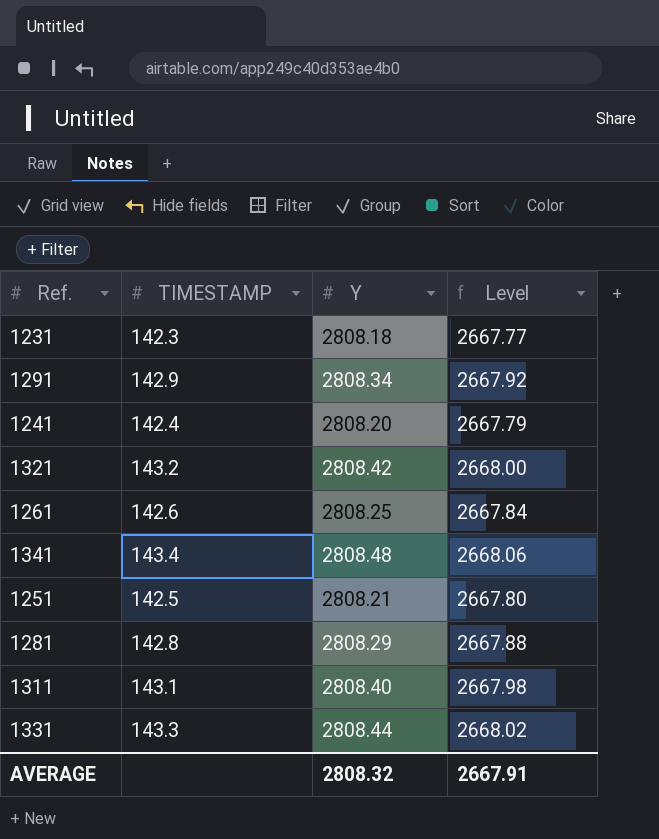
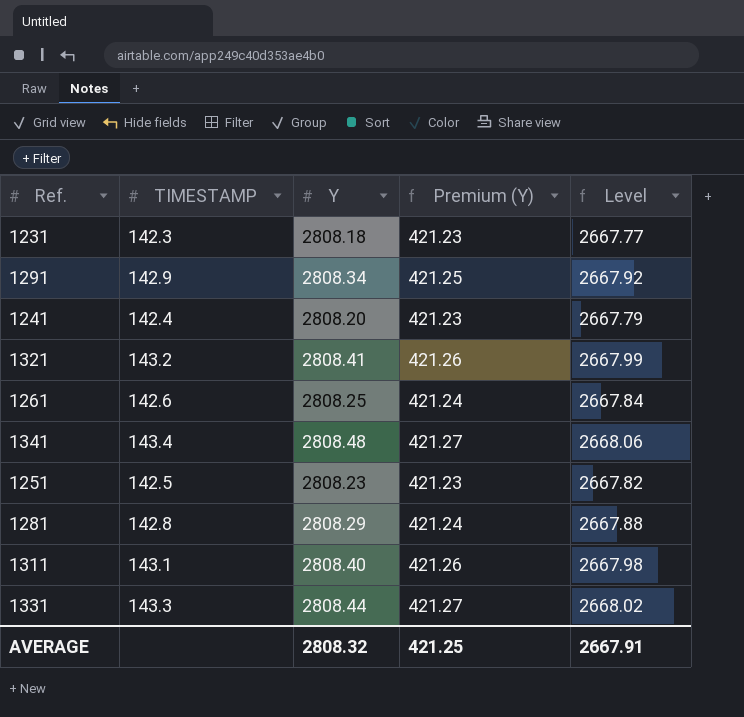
column Premium (Y) | formula: none -> [Y] * 0.15
1321 | Y: 2808.42 -> 2808.41
1321 | Level: 2668.00 -> 2667.99
1251 | Y: 2808.21 -> 2808.23
1251 | Level: 2667.80 -> 2667.82

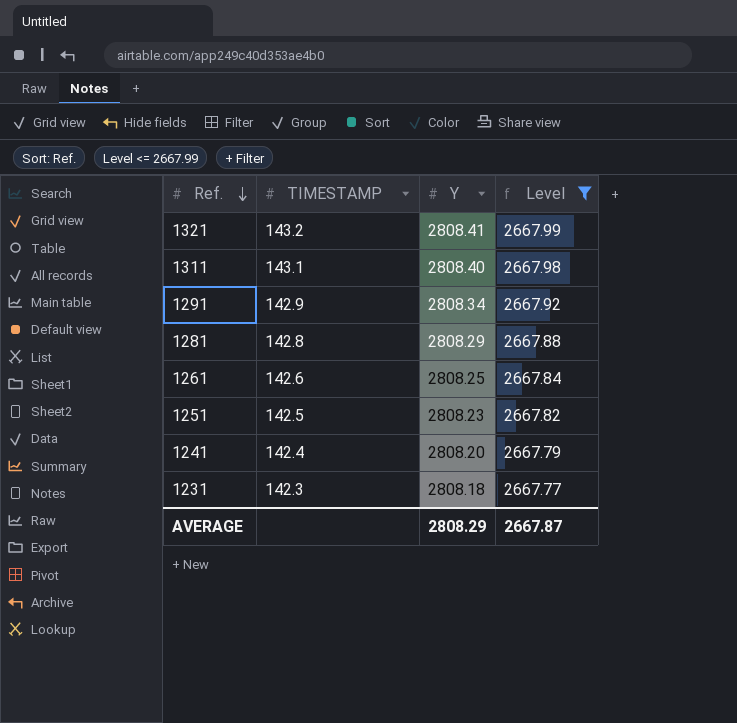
filter: none -> Level <= 2667.99
row order: none -> Ref. descending
column Premium (Y) | formula: [Y] * 0.15 -> none
AVERAGE | Y: 2808.32 -> 2808.29
AVERAGE | Level: 2667.91 -> 2667.87

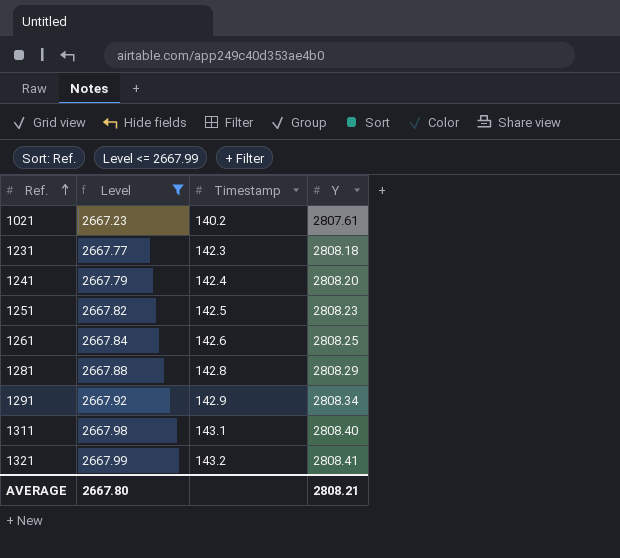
row order: Ref. descending -> Ref. ascending
column Level | position: 4 -> 2
column name: TIMESTAMP -> Timestamp
row 1021: none -> 2667.23 | 140.2 | 2807.61
AVERAGE | Level: 2667.87 -> 2667.80
AVERAGE | Y: 2808.29 -> 2808.21

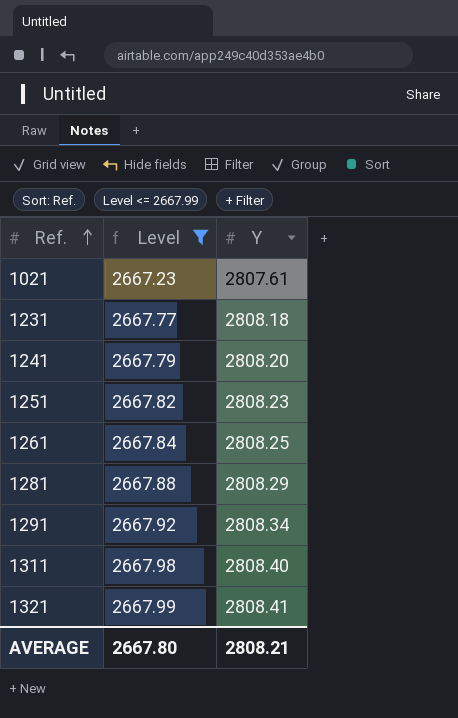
column Timestamp | position: 3 -> none

